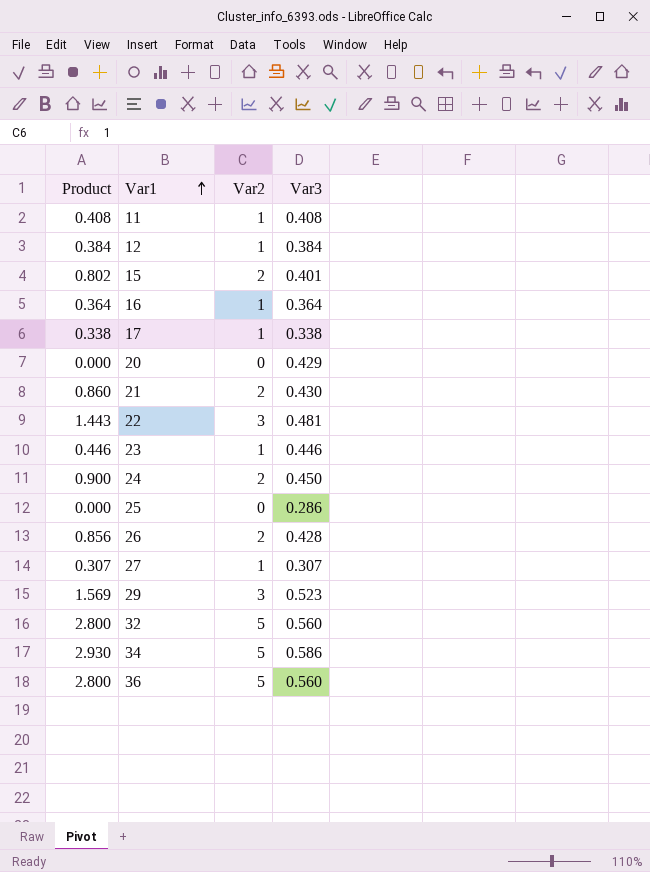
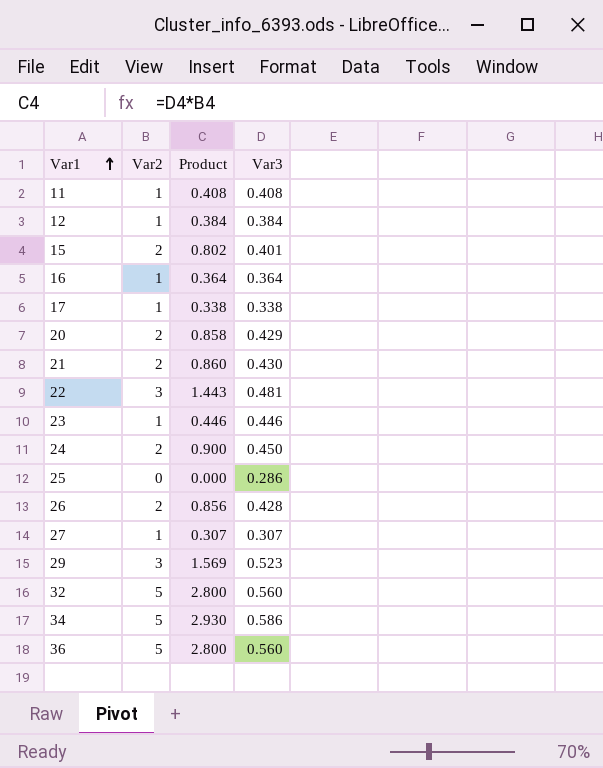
column Product | position: 1 -> 3
20 | Var2: 0 -> 2
20 | Product: 0.000 -> 0.858

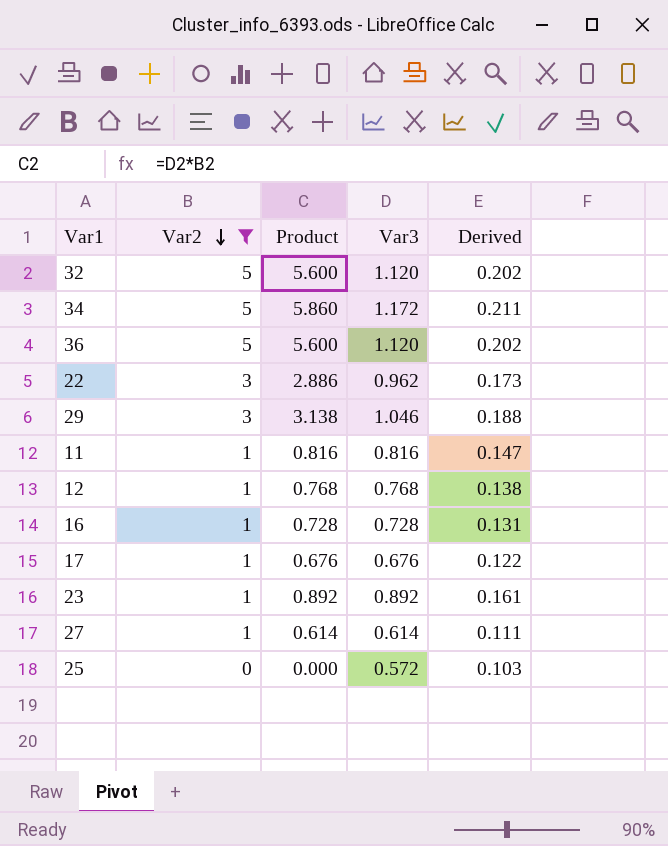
filter: none -> Var2 != 2
row order: Var1 ascending -> Var2 descending
column Derived | formula: none -> [Var3] * 0.18
32 | Product: 2.800 -> 5.600
32 | Var3: 0.560 -> 1.120
34 | Product: 2.930 -> 5.860
34 | Var3: 0.586 -> 1.172
36 | Product: 2.800 -> 5.600
36 | Var3: 0.560 -> 1.120
22 | Product: 1.443 -> 2.886
22 | Var3: 0.481 -> 0.962
29 | Product: 1.569 -> 3.138
29 | Var3: 0.523 -> 1.046
11 | Product: 0.408 -> 0.816
11 | Var3: 0.408 -> 0.816
12 | Product: 0.384 -> 0.768
12 | Var3: 0.384 -> 0.768
16 | Product: 0.364 -> 0.728
16 | Var3: 0.364 -> 0.728
17 | Product: 0.338 -> 0.676
17 | Var3: 0.338 -> 0.676
23 | Product: 0.446 -> 0.892
23 | Var3: 0.446 -> 0.892
27 | Product: 0.307 -> 0.614
27 | Var3: 0.307 -> 0.614
25 | Var3: 0.286 -> 0.572

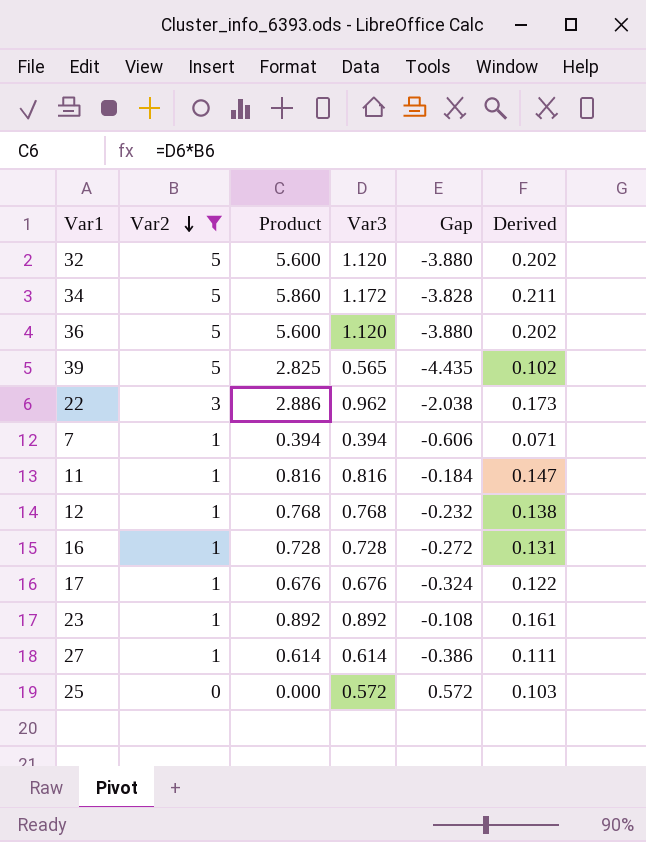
column Gap | formula: none -> [Var3] - [Var2]
row 29: 3 | 3.138 | 1.046 | 0.188 -> none
row 39: none -> 5 | 2.825 | 0.565 | -4.435 | 0.102
row 7: none -> 1 | 0.394 | 0.394 | -0.606 | 0.071

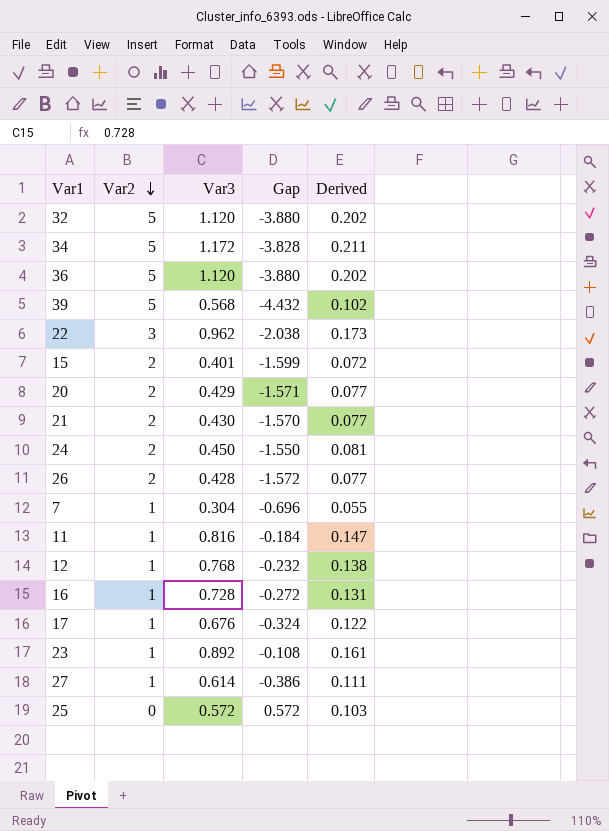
filter: Var2 != 2 -> none
column Product | formula: [Var2] * [Var3] -> none
39 | Var3: 0.565 -> 0.568
39 | Gap: -4.435 -> -4.432
7 | Var3: 0.394 -> 0.304
7 | Gap: -0.606 -> -0.696
7 | Derived: 0.071 -> 0.055

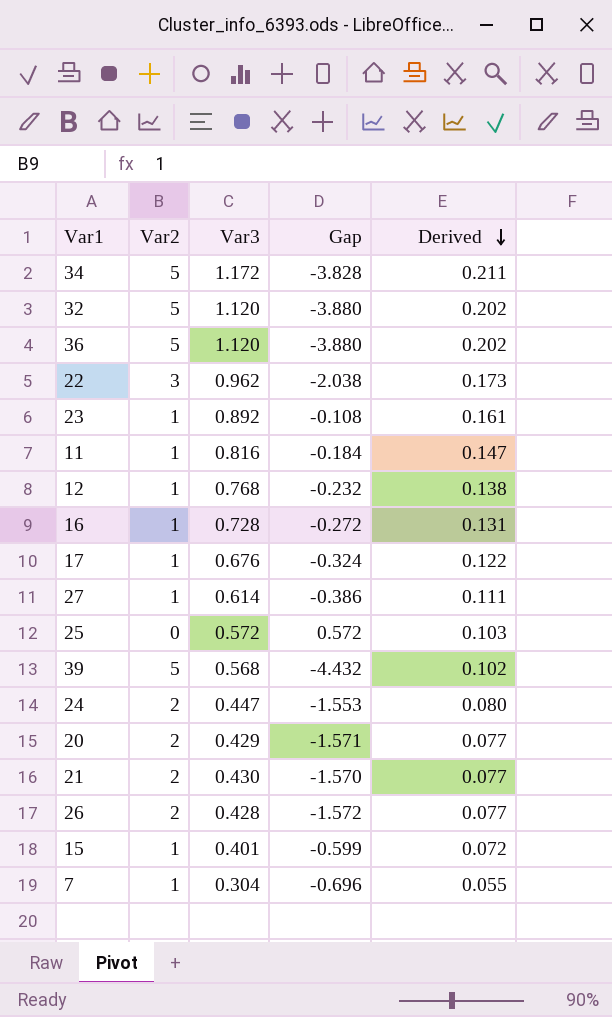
row order: Var2 descending -> Derived descending
24 | Var3: 0.450 -> 0.447
24 | Gap: -1.550 -> -1.553
24 | Derived: 0.081 -> 0.080
15 | Var2: 2 -> 1
15 | Gap: -1.599 -> -0.599

